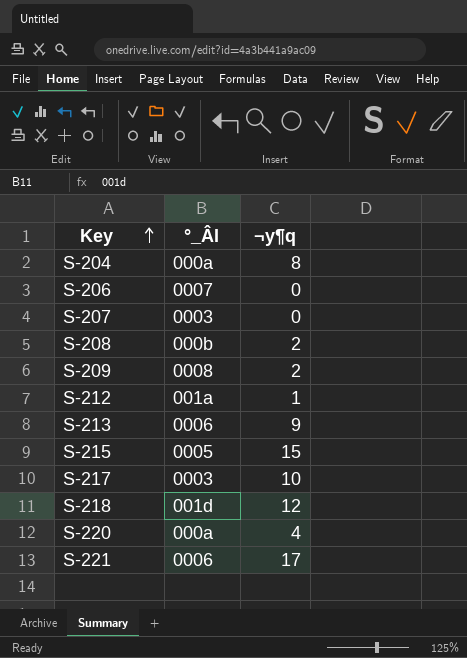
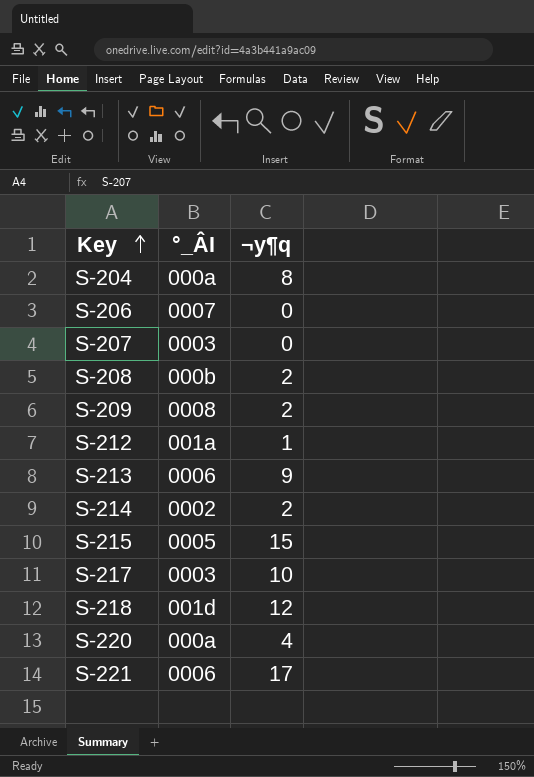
row S-214: none -> 0002 | 2

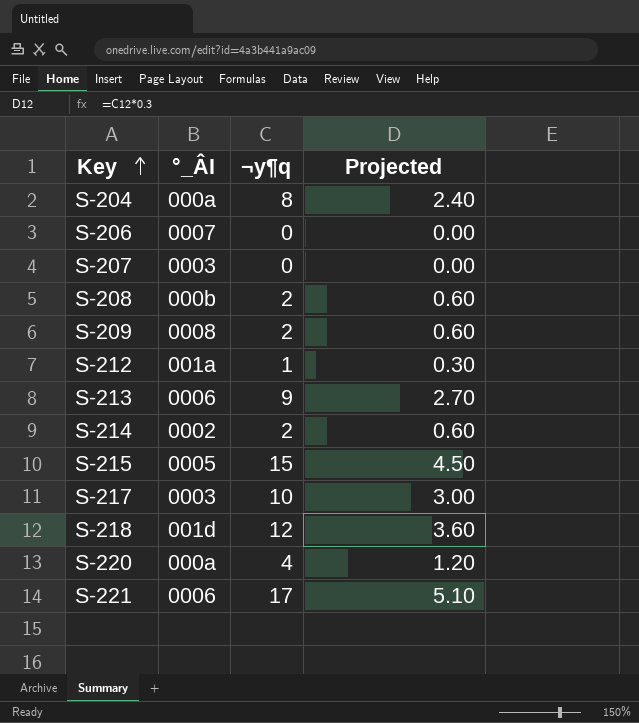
column Projected | formula: none -> [¬y¶q] * 0.3

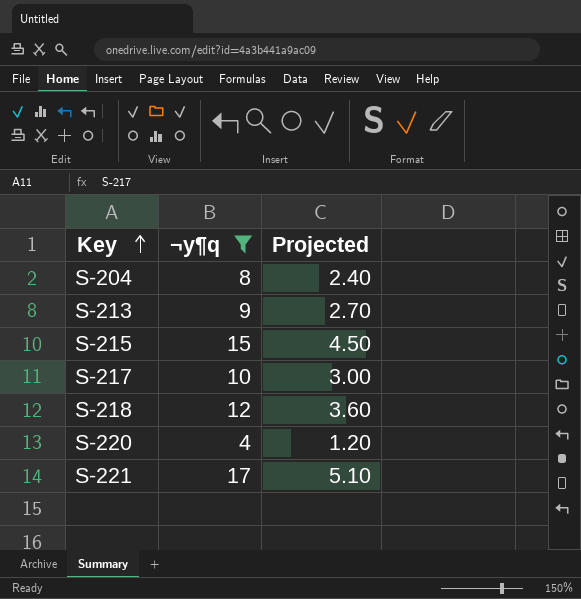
filter: none -> ¬y¶q >= 4
column °_ÂI | position: 2 -> none

